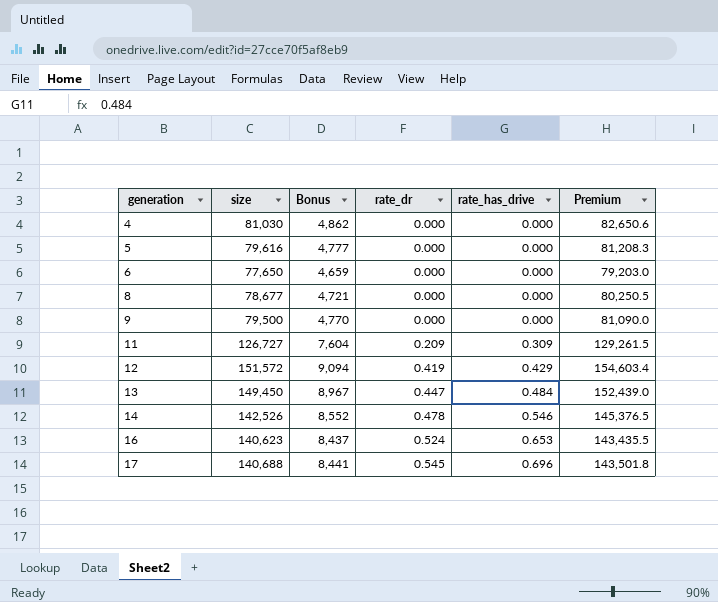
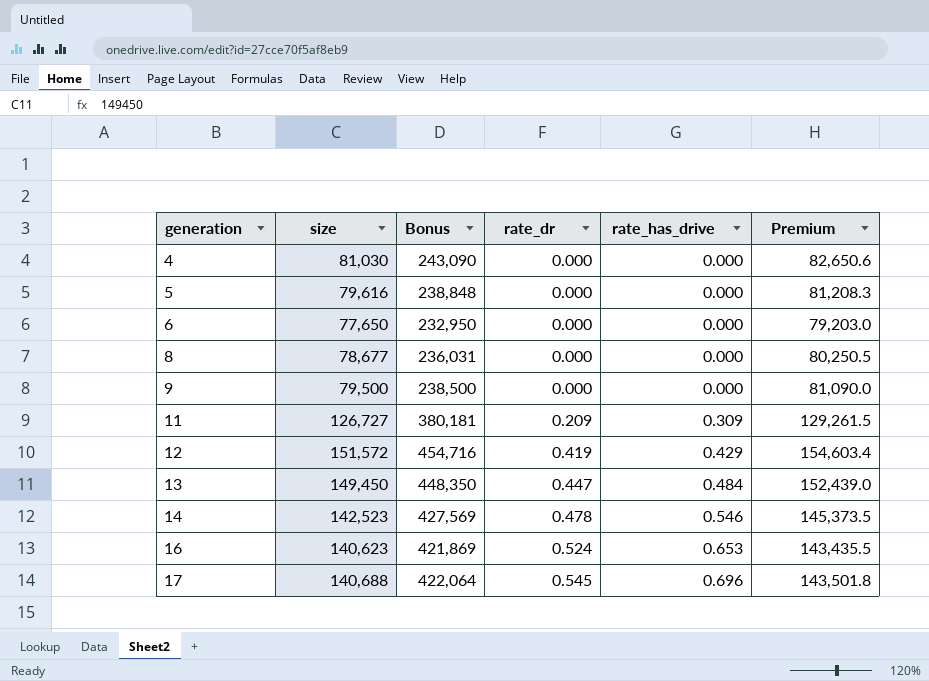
column Bonus | formula: [size] * 0.06 -> [size] * 3
14 | size: 142,526 -> 142,523
14 | Premium: 145,376.5 -> 145,373.5

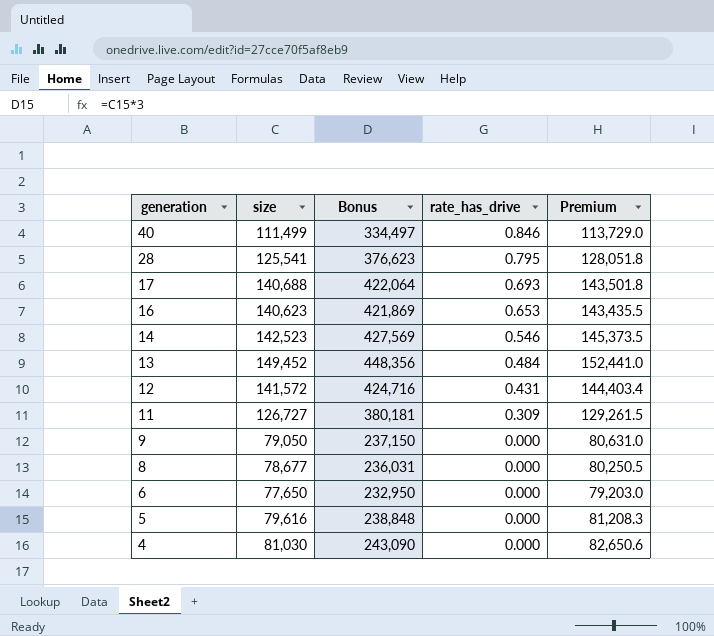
row order: generation ascending -> generation descending
column rate_dr | position: 4 -> none
row 40: none -> 111,499 | 334,497 | 0.846 | 113,729.0
row 28: none -> 125,541 | 376,623 | 0.795 | 128,051.8
17 | rate_has_drive: 0.696 -> 0.693
13 | size: 149,450 -> 149,452
13 | Bonus: 448,350 -> 448,356
13 | Premium: 152,439.0 -> 152,441.0
12 | size: 151,572 -> 141,572
12 | Bonus: 454,716 -> 424,716
12 | rate_has_drive: 0.429 -> 0.431
12 | Premium: 154,603.4 -> 144,403.4
9 | size: 79,500 -> 79,050
9 | Bonus: 238,500 -> 237,150
9 | Premium: 81,090.0 -> 80,631.0

